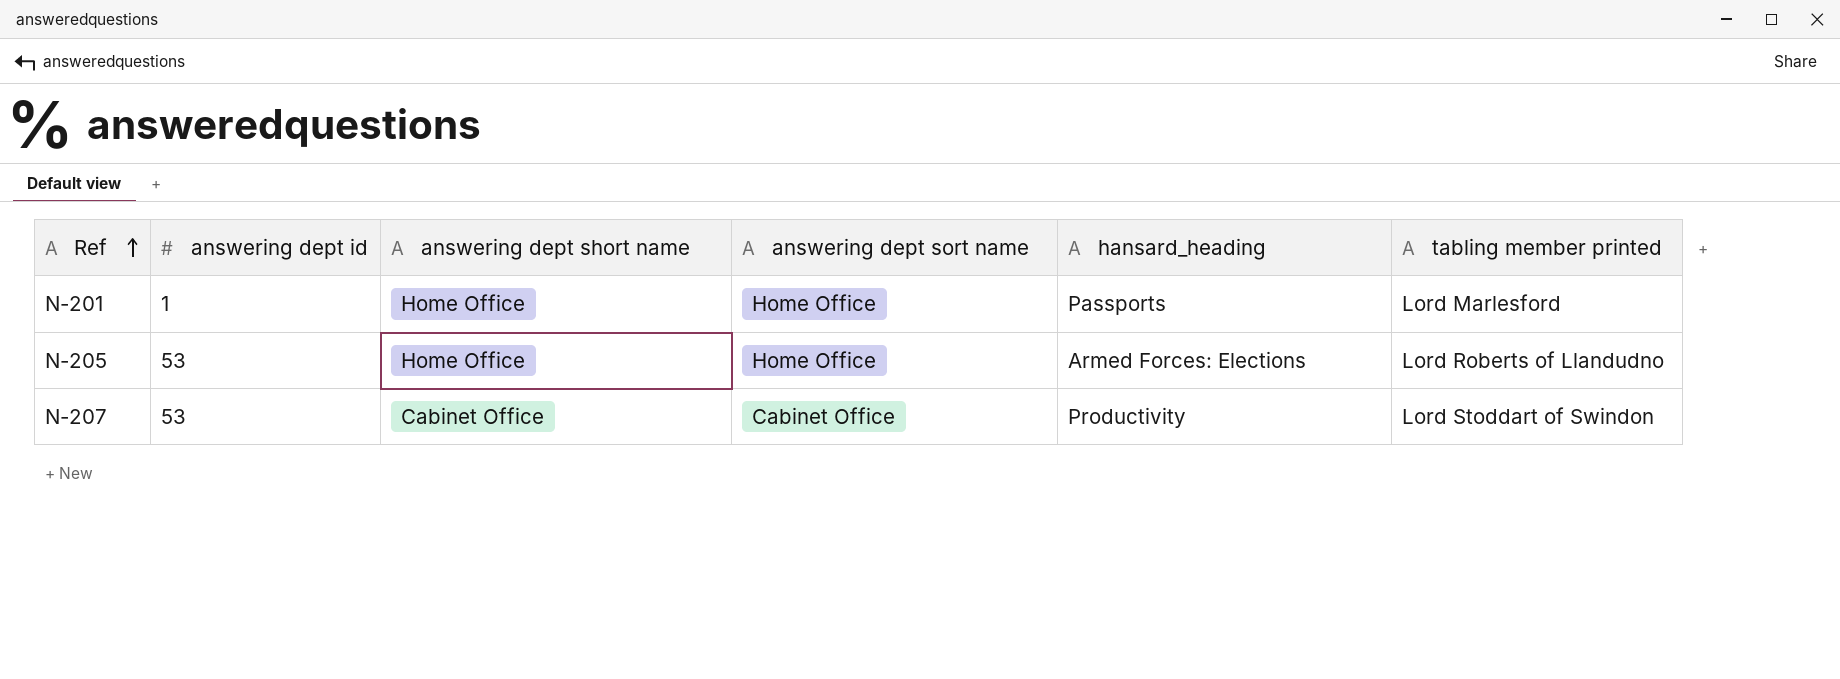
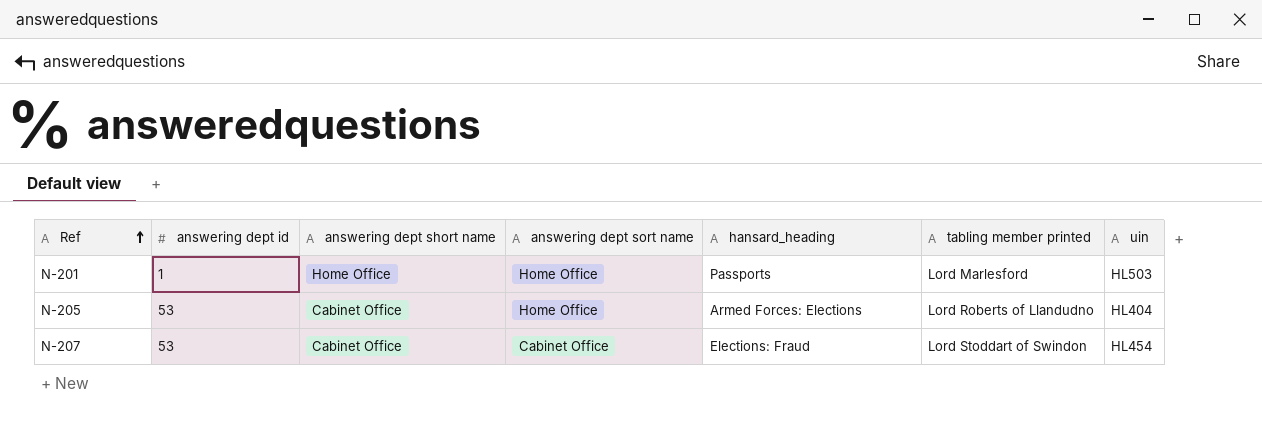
column uin | position: none -> 7
N-205 | answering dept short name: Home Office -> Cabinet Office
N-207 | hansard_heading: Productivity -> Elections: Fraud

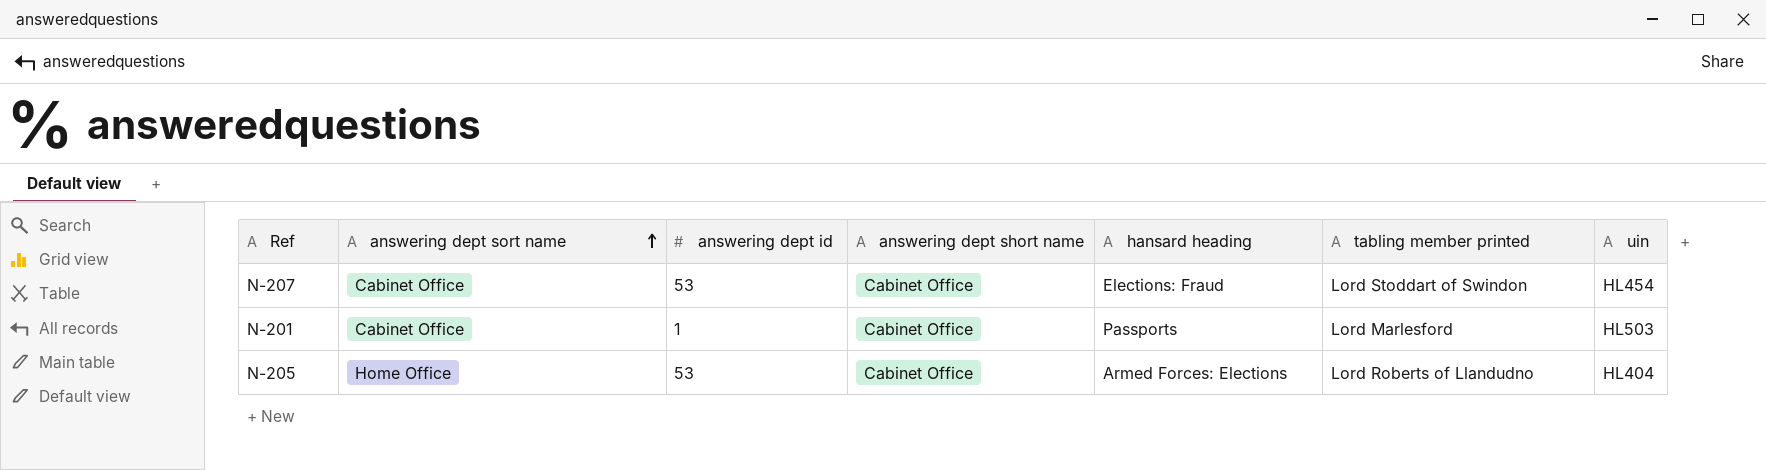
row order: Ref ascending -> answering dept sort name ascending
column answering dept sort name | position: 4 -> 2
column name: hansard_heading -> hansard heading
N-201 | answering dept sort name: Home Office -> Cabinet Office
N-201 | answering dept short name: Home Office -> Cabinet Office

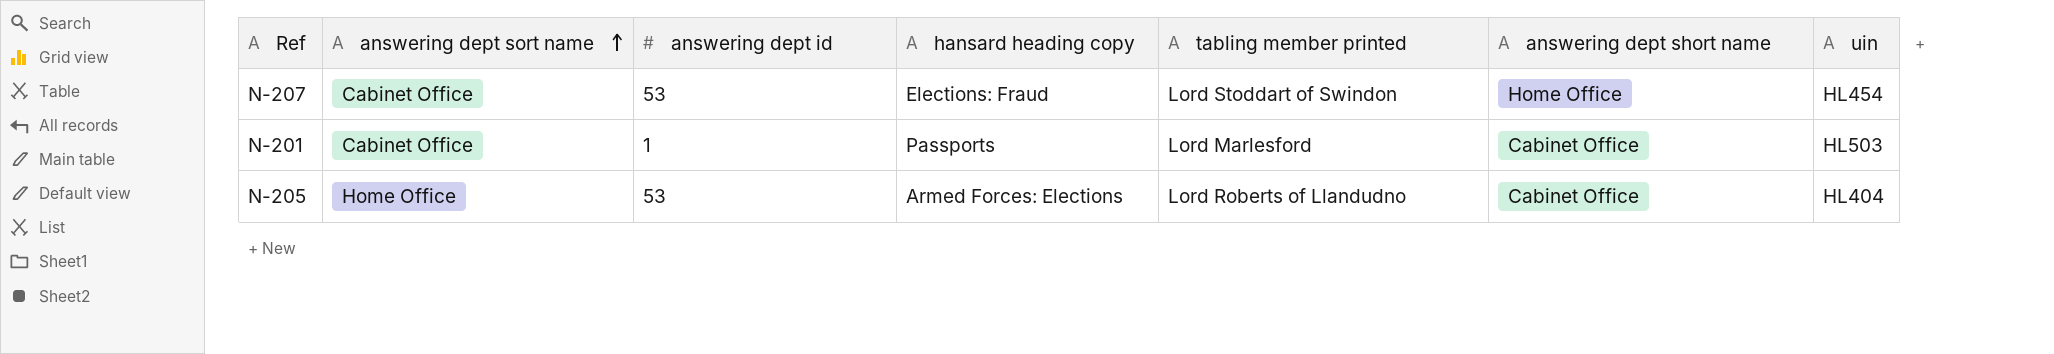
column name: hansard heading -> hansard heading copy
column answering dept short name | position: 4 -> 6
N-207 | answering dept short name: Cabinet Office -> Home Office

